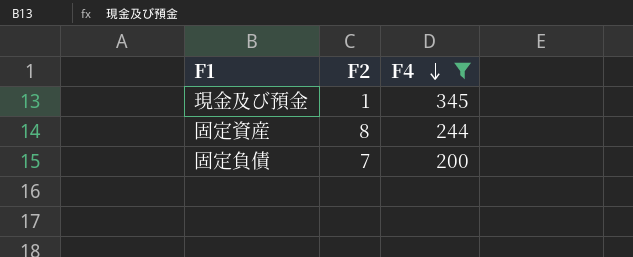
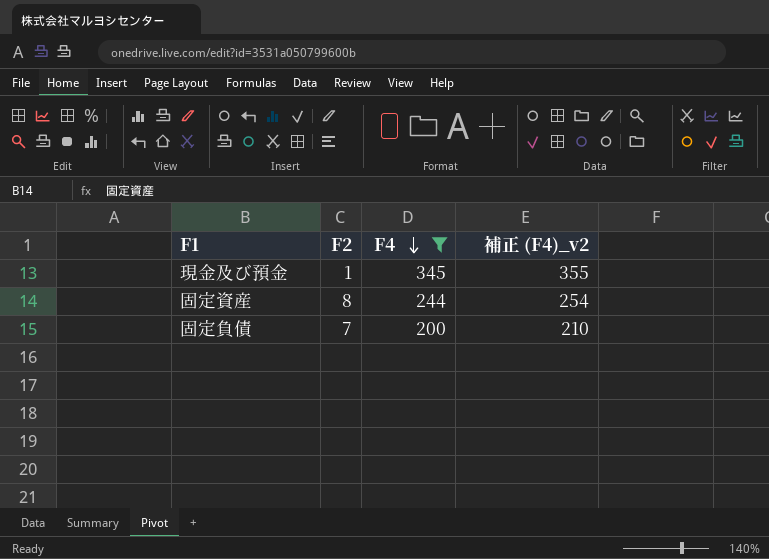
column 補正 (F4)_v2 | formula: none -> [F4] + 10

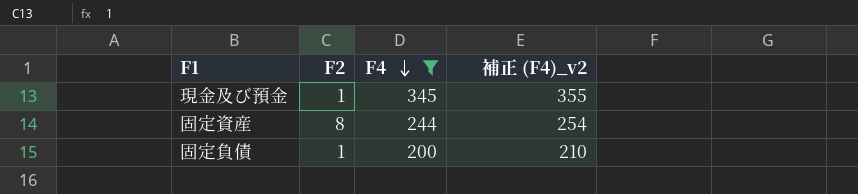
固定負債 | F2: 7 -> 1

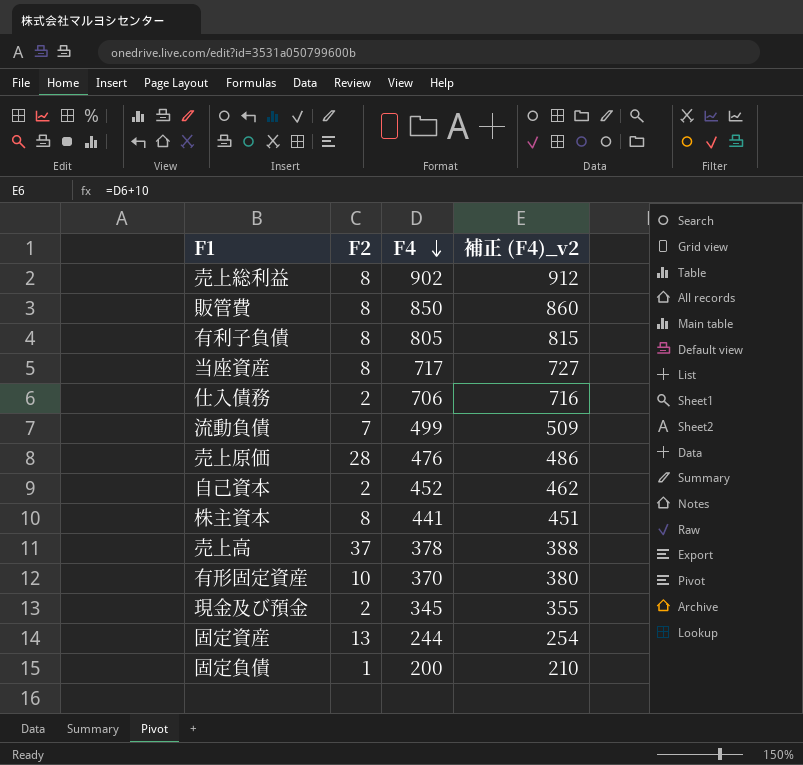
filter: F4 <= 345 -> none
現金及び預金 | F2: 1 -> 2
固定資産 | F2: 8 -> 13

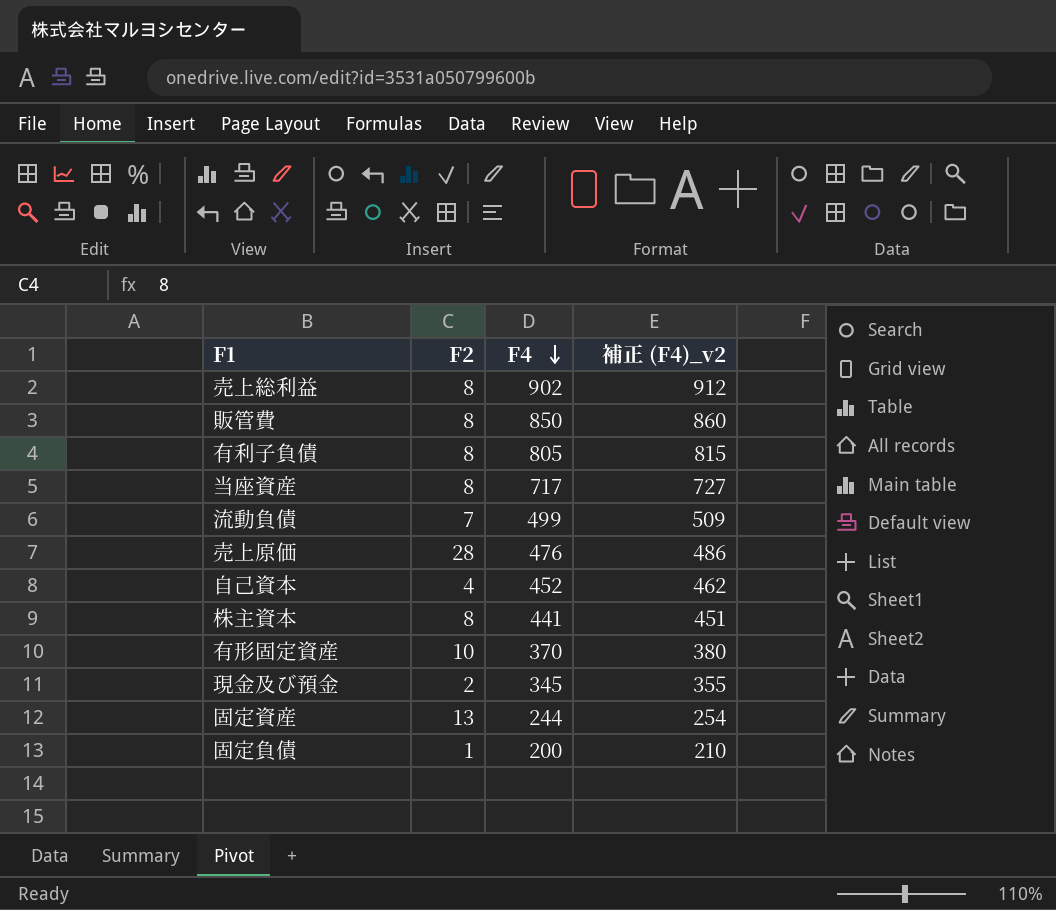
row 仕入債務: 2 | 706 | 716 -> none
row 売上高: 37 | 378 | 388 -> none
自己資本 | F2: 2 -> 4

